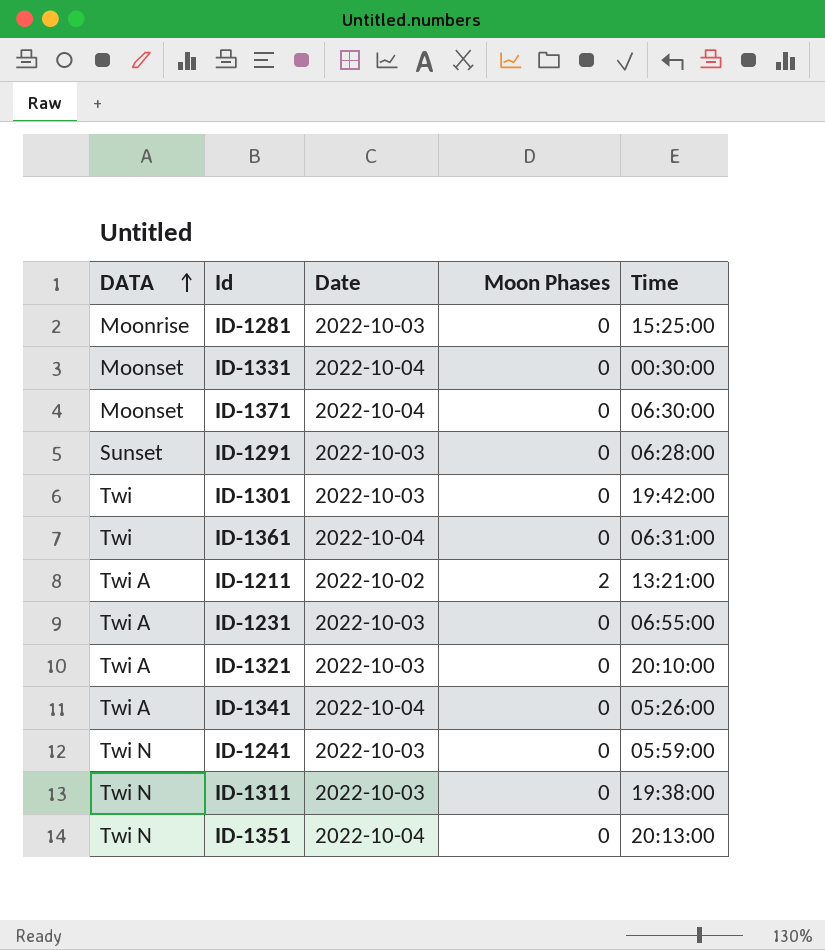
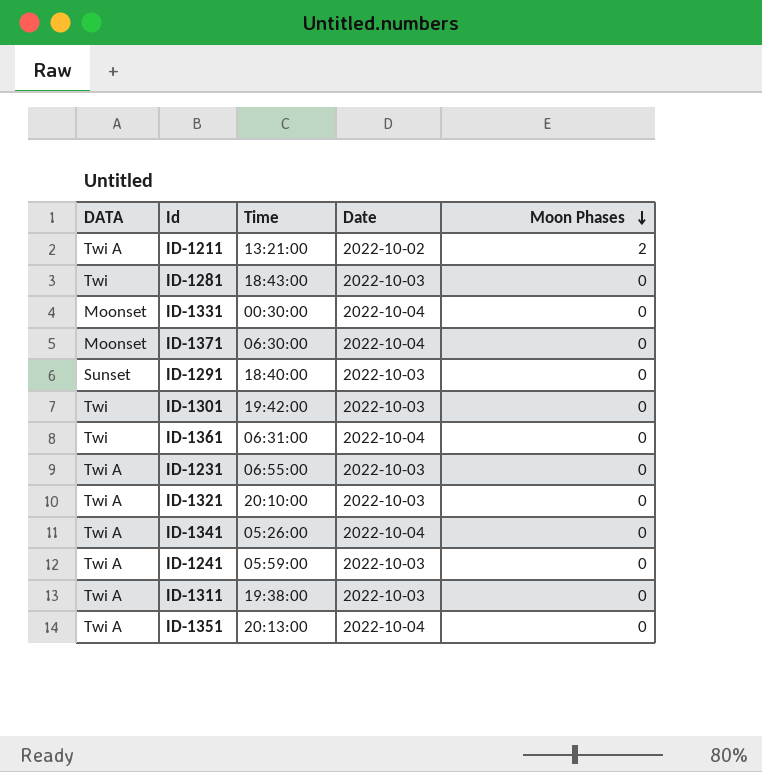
row order: DATA ascending -> Moon Phases descending
column Time | position: 5 -> 3
ID-1281 | DATA: Moonrise -> Twi
ID-1281 | Time: 15:25:00 -> 18:43:00
ID-1291 | Time: 06:28:00 -> 18:40:00
ID-1241 | DATA: Twi N -> Twi A
ID-1311 | DATA: Twi N -> Twi A
ID-1351 | DATA: Twi N -> Twi A

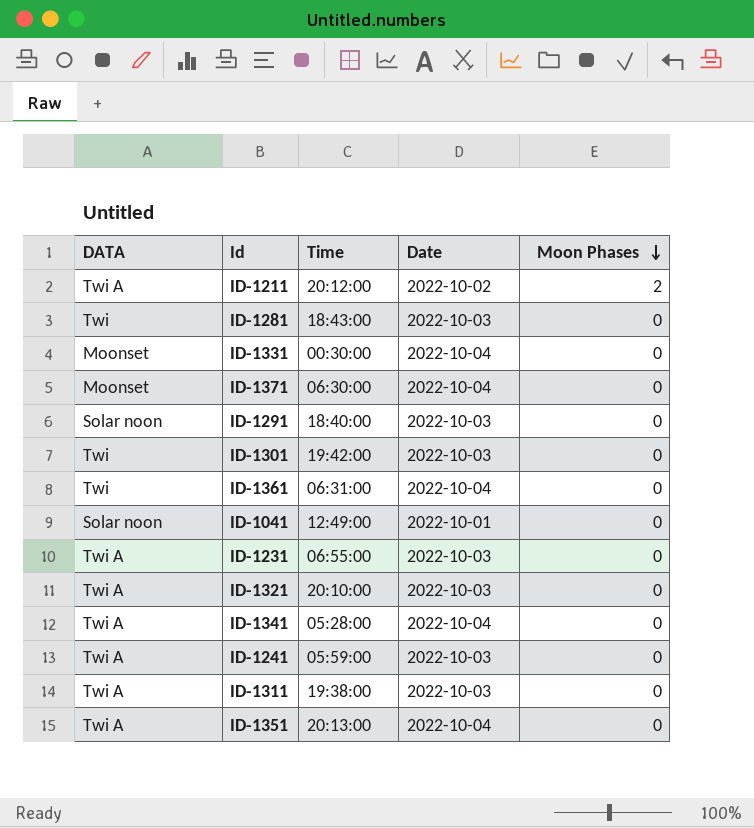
ID-1211 | Time: 13:21:00 -> 20:12:00
ID-1291 | DATA: Sunset -> Solar noon
row ID-1041: none -> Solar noon | 12:49:00 | 2022-10-01 | 0
ID-1341 | Time: 05:26:00 -> 05:28:00

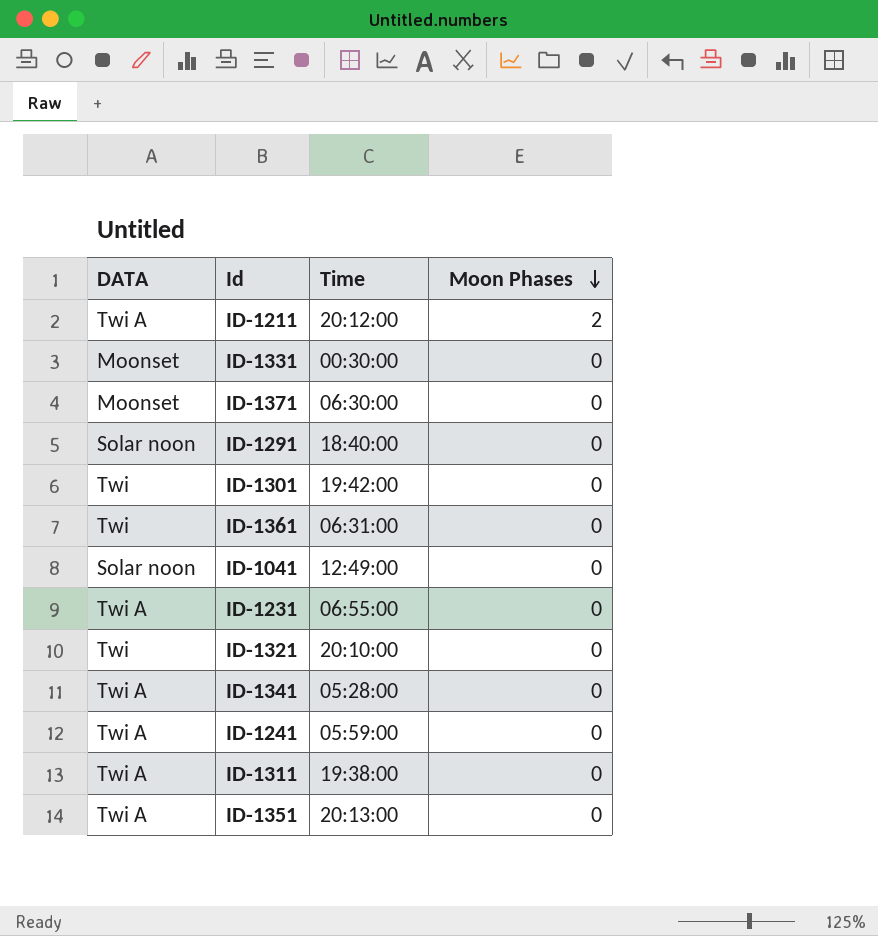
column Date | position: 4 -> none
row ID-1281: Twi | 18:43:00 | 2022-10-03 | 0 -> none
ID-1321 | DATA: Twi A -> Twi

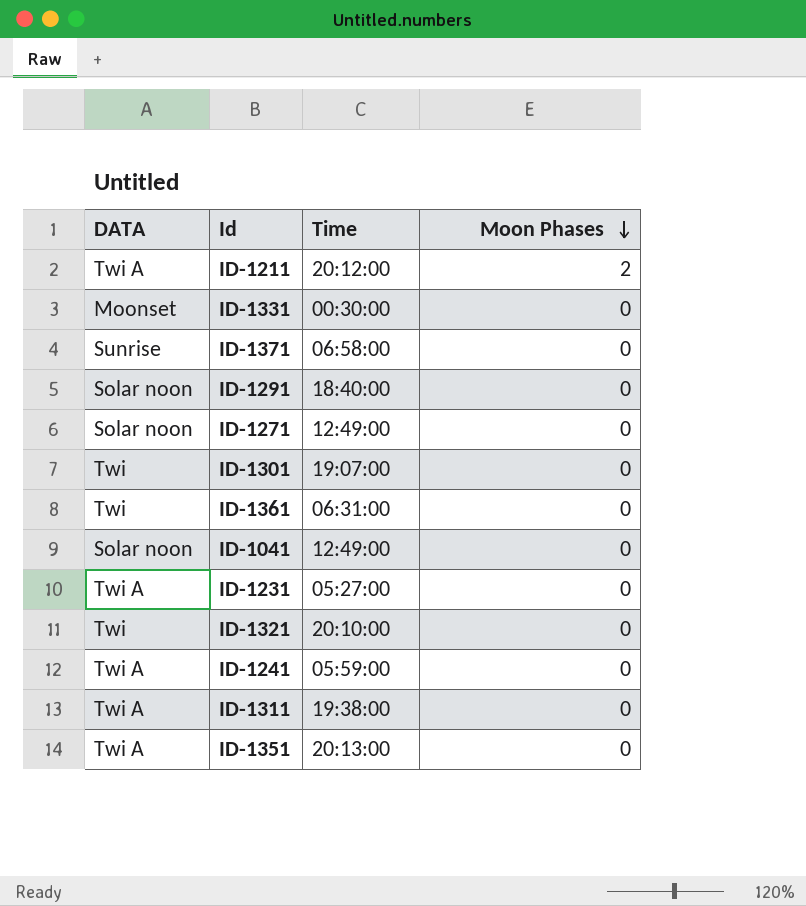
row ID-1341: Twi A | 05:28:00 | 0 -> none
ID-1371 | DATA: Moonset -> Sunrise
ID-1371 | Time: 06:30:00 -> 06:58:00
row ID-1271: none -> Solar noon | 12:49:00 | 0
ID-1301 | Time: 19:42:00 -> 19:07:00
ID-1231 | Time: 06:55:00 -> 05:27:00

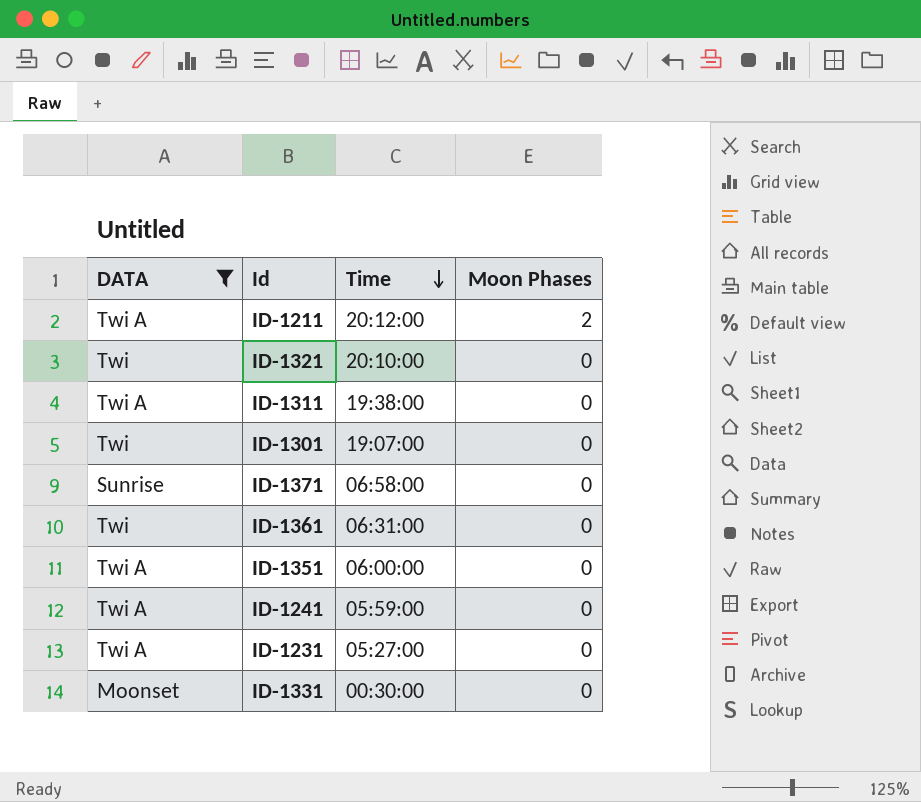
filter: none -> DATA != Solar noon
row order: Moon Phases descending -> Time descending
ID-1351 | Time: 20:13:00 -> 06:00:00

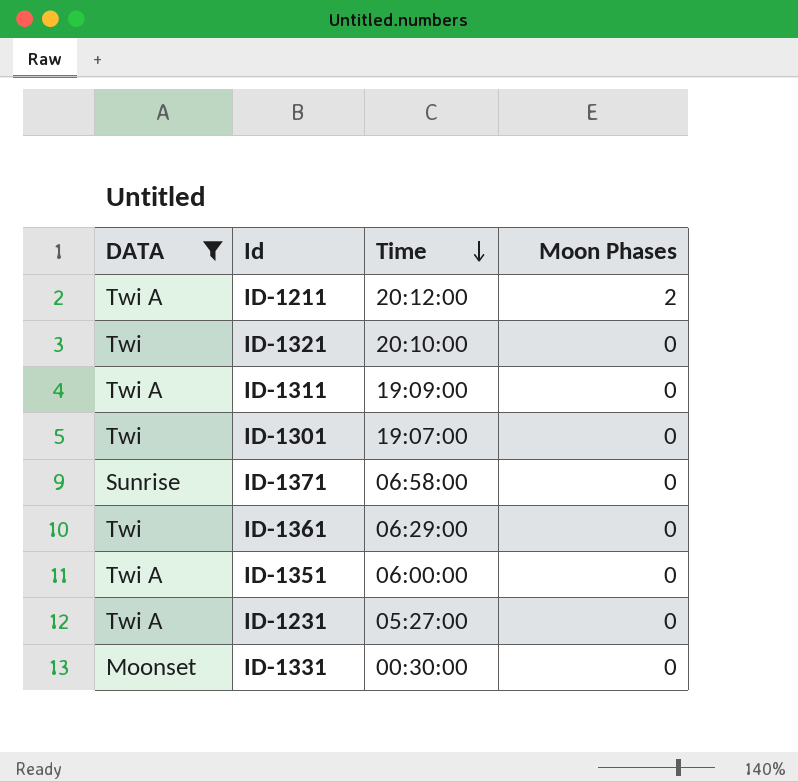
row ID-1241: Twi A | 05:59:00 | 0 -> none
ID-1311 | Time: 19:38:00 -> 19:09:00
ID-1361 | Time: 06:31:00 -> 06:29:00

